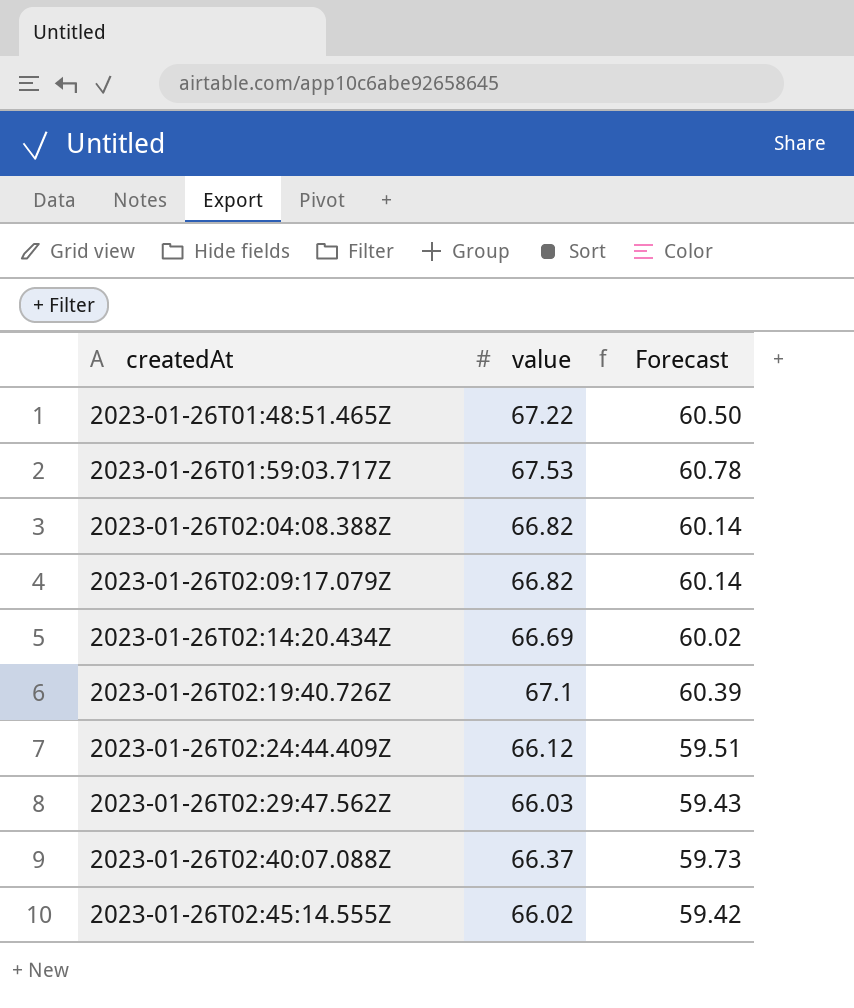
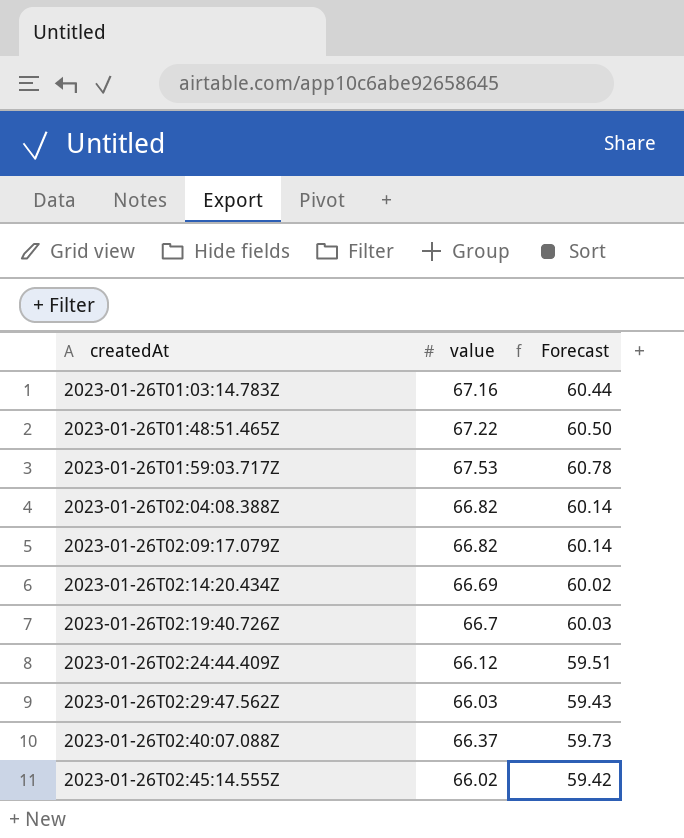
row 2023-01-26T01:03:14.783Z: none -> 67.16 | 60.44
2023-01-26T02:19:40.726Z | value: 67.1 -> 66.7
2023-01-26T02:19:40.726Z | Forecast: 60.39 -> 60.03

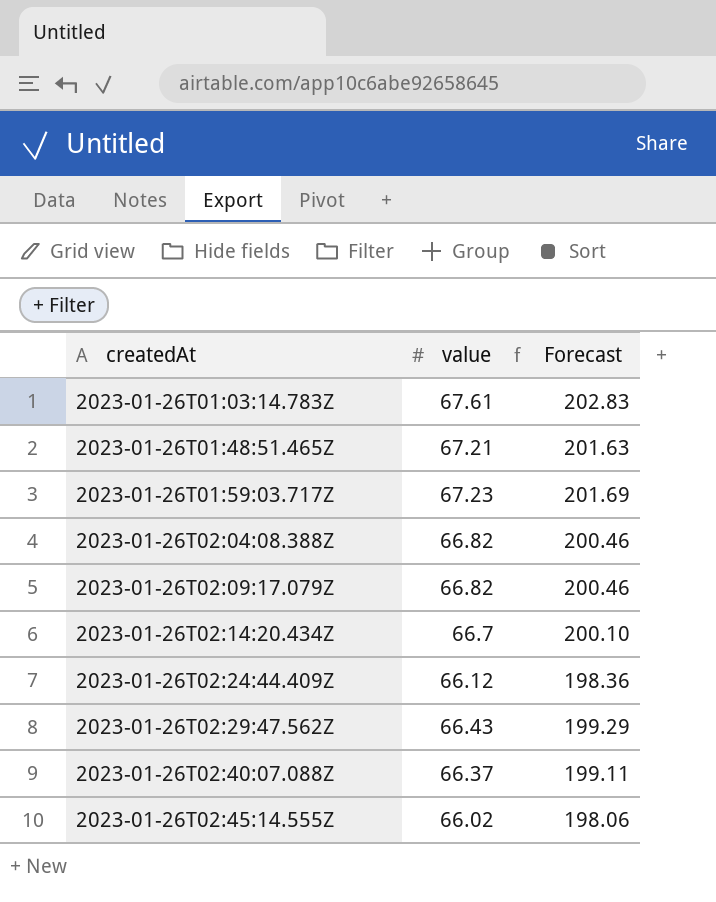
column Forecast | formula: [value] * 0.9 -> [value] * 3
row 2023-01-26T02:19:40.726Z: 66.7 | 60.03 -> none
2023-01-26T01:03:14.783Z | value: 67.16 -> 67.61
2023-01-26T01:48:51.465Z | value: 67.22 -> 67.21
2023-01-26T01:59:03.717Z | value: 67.53 -> 67.23
2023-01-26T02:14:20.434Z | value: 66.69 -> 66.7
2023-01-26T02:29:47.562Z | value: 66.03 -> 66.43

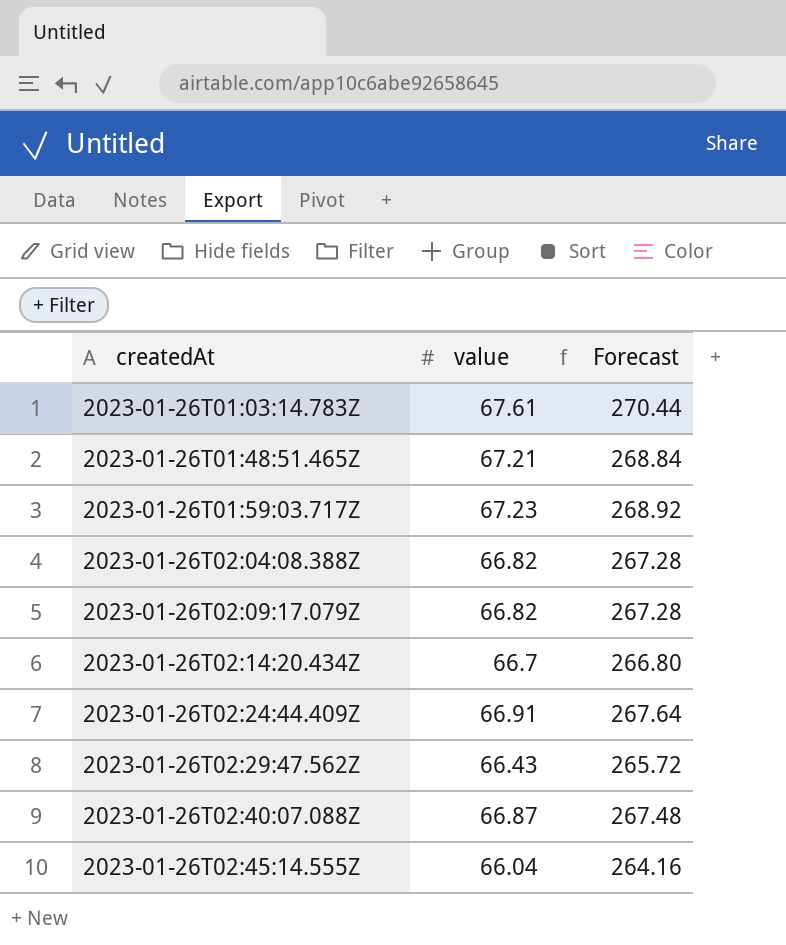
column Forecast | formula: [value] * 3 -> [value] * 4
2023-01-26T02:24:44.409Z | value: 66.12 -> 66.91
2023-01-26T02:40:07.088Z | value: 66.37 -> 66.87
2023-01-26T02:45:14.555Z | value: 66.02 -> 66.04

